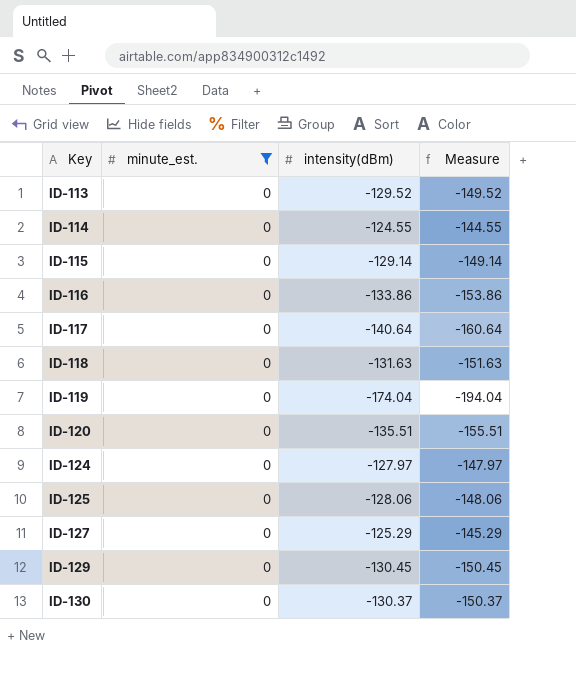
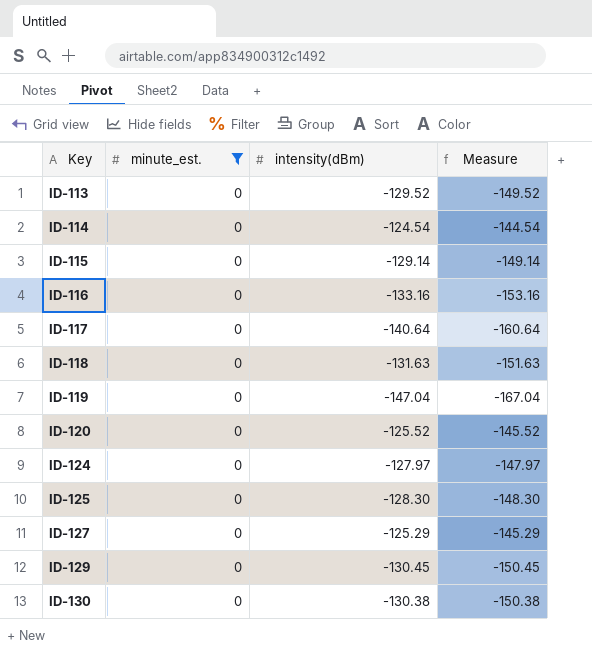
ID-114 | intensity(dBm): -124.55 -> -124.54
ID-114 | Measure: -144.55 -> -144.54
ID-116 | intensity(dBm): -133.86 -> -133.16
ID-116 | Measure: -153.86 -> -153.16
ID-119 | intensity(dBm): -174.04 -> -147.04
ID-119 | Measure: -194.04 -> -167.04
ID-120 | intensity(dBm): -135.51 -> -125.52
ID-120 | Measure: -155.51 -> -145.52
ID-125 | intensity(dBm): -128.06 -> -128.30
ID-125 | Measure: -148.06 -> -148.30
ID-130 | intensity(dBm): -130.37 -> -130.38
ID-130 | Measure: -150.37 -> -150.38

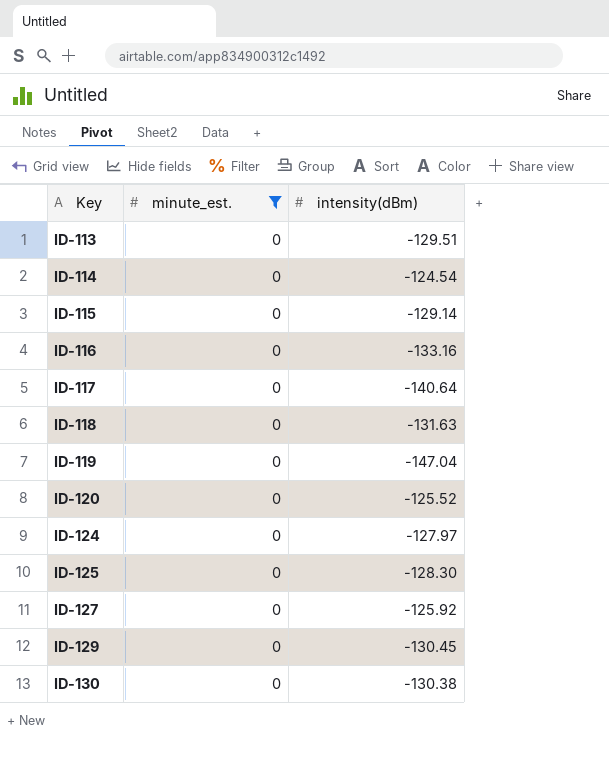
column Measure | formula: [intensity(dBm)] - 20 -> none
ID-113 | intensity(dBm): -129.52 -> -129.51
ID-127 | intensity(dBm): -125.29 -> -125.92

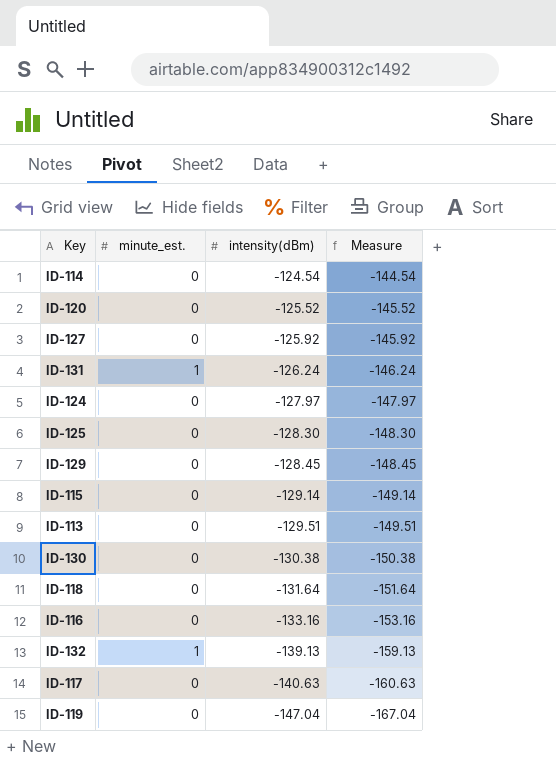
filter: minute_est. = 0 -> none
row order: Key ascending -> intensity(dBm) descending
column Measure | formula: none -> [intensity(dBm)] - 20
ID-129 | intensity(dBm): -130.45 -> -128.45
ID-118 | intensity(dBm): -131.63 -> -131.64
ID-117 | intensity(dBm): -140.64 -> -140.63

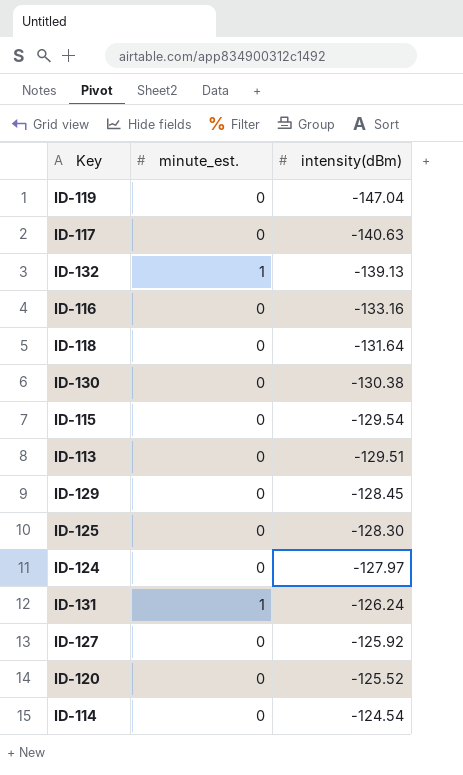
row order: intensity(dBm) descending -> intensity(dBm) ascending
column Measure | formula: [intensity(dBm)] - 20 -> none
ID-115 | intensity(dBm): -129.14 -> -129.54

